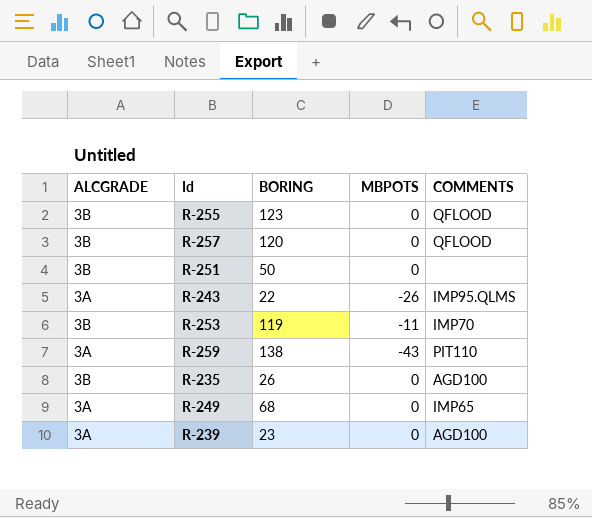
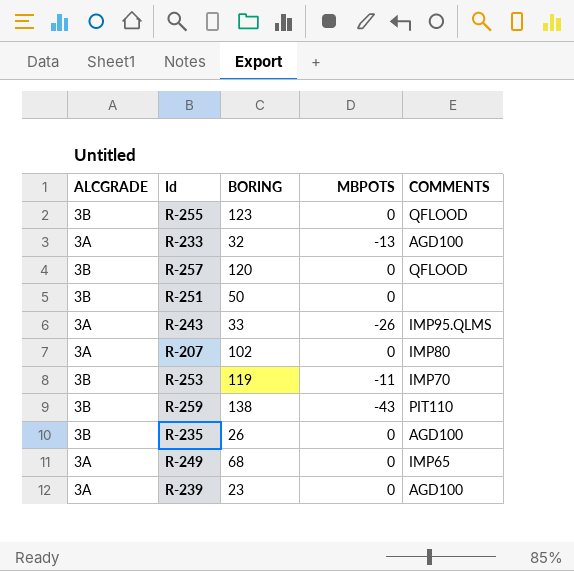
row R-233: none -> 3A | 32 | -13 | AGD100
R-243 | BORING: 22 -> 33
row R-207: none -> 3A | 102 | 0 | IMP80
R-259 | ALCGRADE: 3A -> 3B

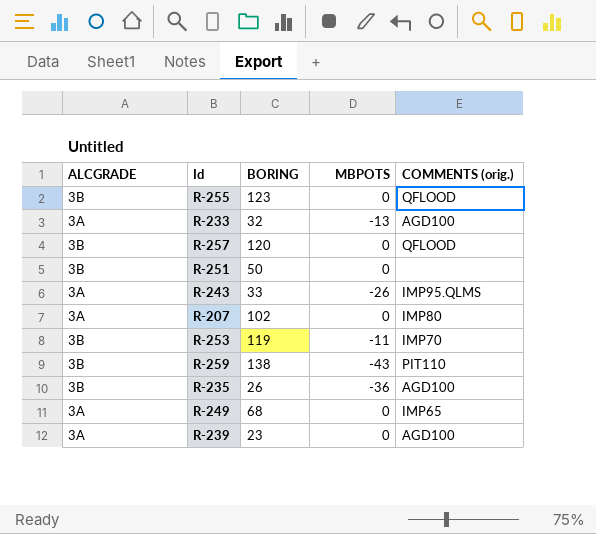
column name: COMMENTS -> COMMENTS (orig.)
R-235 | MBPOTS: 0 -> -36

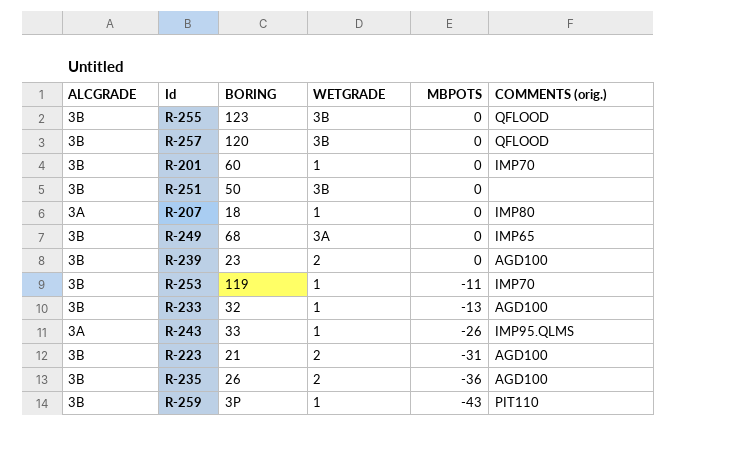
row order: none -> MBPOTS descending
column WETGRADE | position: none -> 4
row R-201: none -> 3B | 60 | 1 | 0 | IMP70
R-207 | BORING: 102 -> 18
R-249 | ALCGRADE: 3A -> 3B
R-239 | ALCGRADE: 3A -> 3B
R-233 | ALCGRADE: 3A -> 3B
row R-223: none -> 3B | 21 | 2 | -31 | AGD100
R-259 | BORING: 138 -> 3P

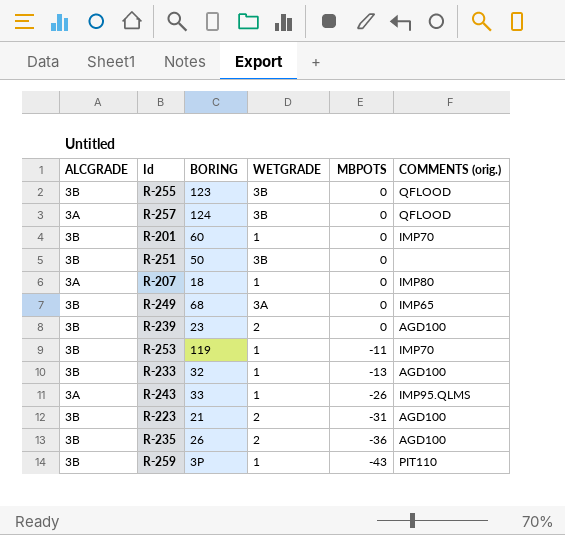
R-257 | ALCGRADE: 3B -> 3A
R-257 | BORING: 120 -> 124

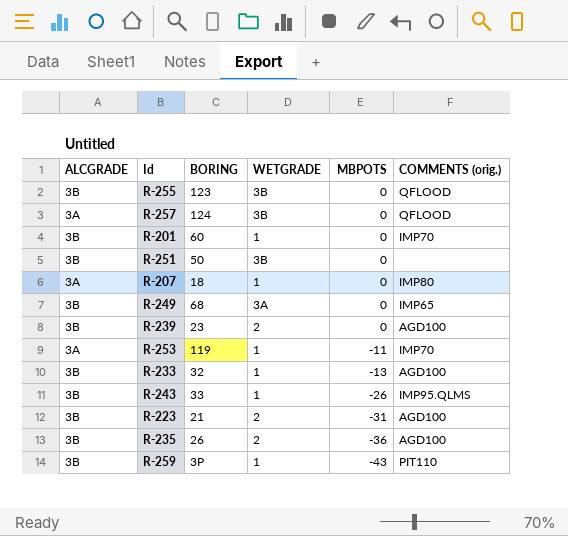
R-253 | ALCGRADE: 3B -> 3A
R-243 | ALCGRADE: 3A -> 3B

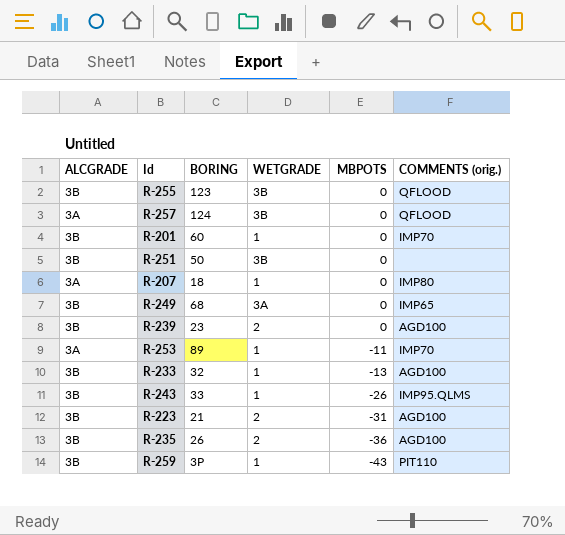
R-253 | BORING: 119 -> 89

